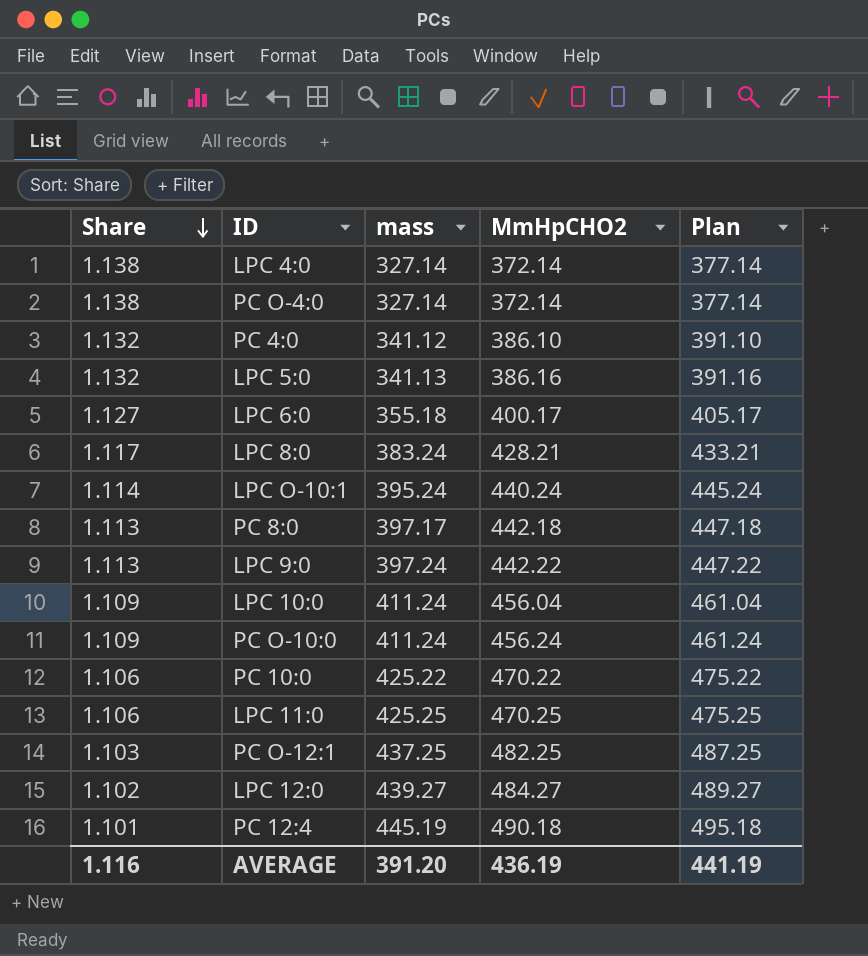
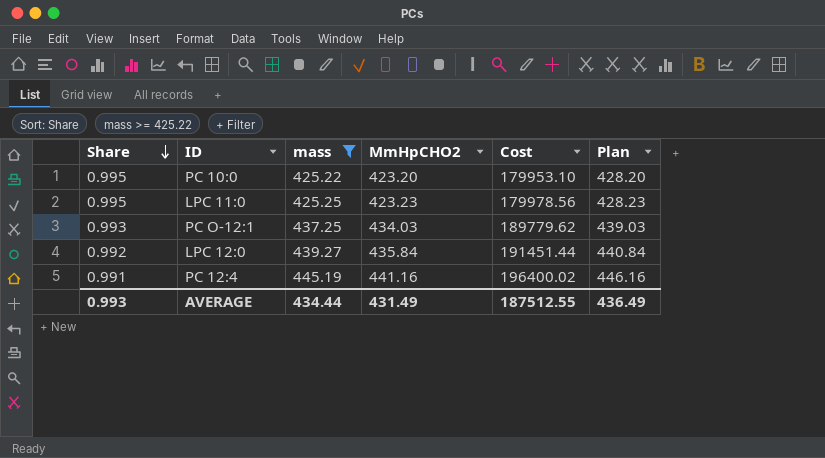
filter: none -> mass >= 425.22
column Cost | formula: none -> [mass] * [MmHpCHO2]
PC 10:0 | Share: 1.106 -> 0.995
PC 10:0 | MmHpCHO2: 470.22 -> 423.20
PC 10:0 | Plan: 475.22 -> 428.20
LPC 11:0 | Share: 1.106 -> 0.995
LPC 11:0 | MmHpCHO2: 470.25 -> 423.23
LPC 11:0 | Plan: 475.25 -> 428.23
PC O-12:1 | Share: 1.103 -> 0.993
PC O-12:1 | MmHpCHO2: 482.25 -> 434.03
PC O-12:1 | Plan: 487.25 -> 439.03
LPC 12:0 | Share: 1.102 -> 0.992
LPC 12:0 | MmHpCHO2: 484.27 -> 435.84
LPC 12:0 | Plan: 489.27 -> 440.84
PC 12:4 | Share: 1.101 -> 0.991
PC 12:4 | MmHpCHO2: 490.18 -> 441.16
PC 12:4 | Plan: 495.18 -> 446.16
AVERAGE | Share: 1.116 -> 0.993
AVERAGE | mass: 391.20 -> 434.44
AVERAGE | MmHpCHO2: 436.19 -> 431.49
AVERAGE | Plan: 441.19 -> 436.49

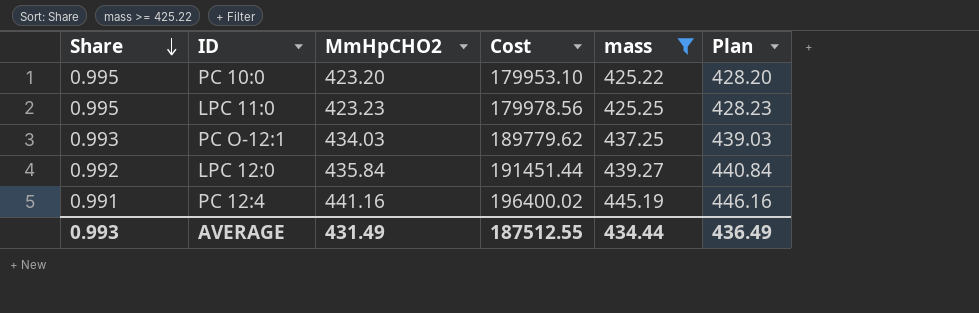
column mass | position: 3 -> 5

